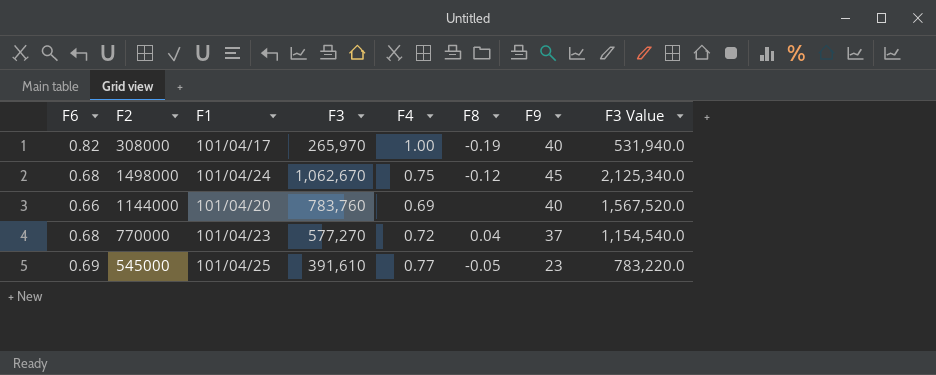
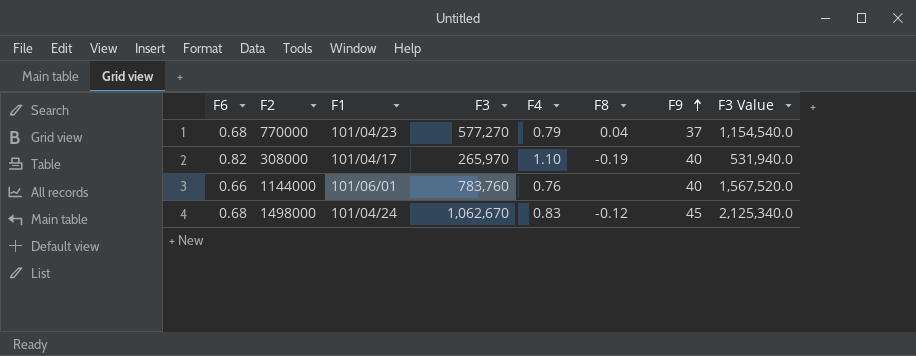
row order: none -> F9 ascending
row 545000: 0.69 | 101/04/25 | 391,610 | 0.77 | -0.05 | 23 | 783,220.0 -> none
770000 | F4: 0.72 -> 0.79
308000 | F4: 1.00 -> 1.10
1144000 | F1: 101/04/20 -> 101/06/01
1144000 | F4: 0.69 -> 0.76
1498000 | F4: 0.75 -> 0.83

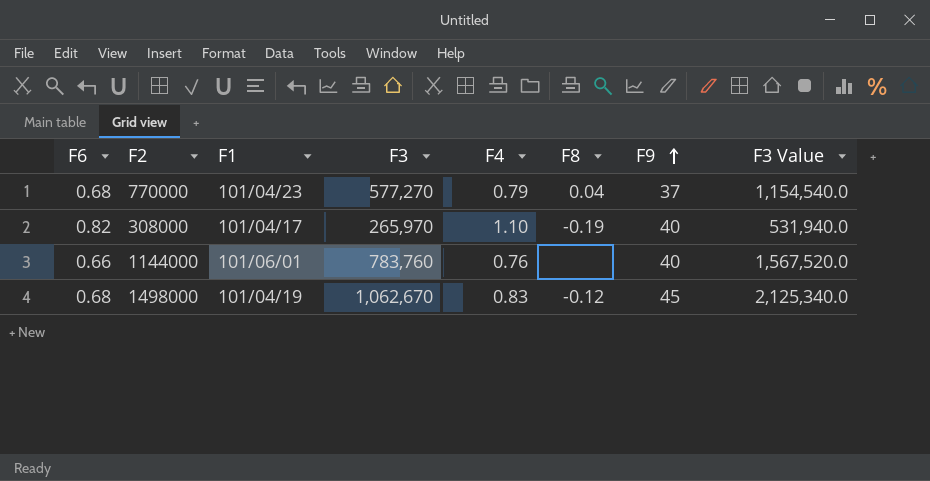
1498000 | F1: 101/04/24 -> 101/04/19

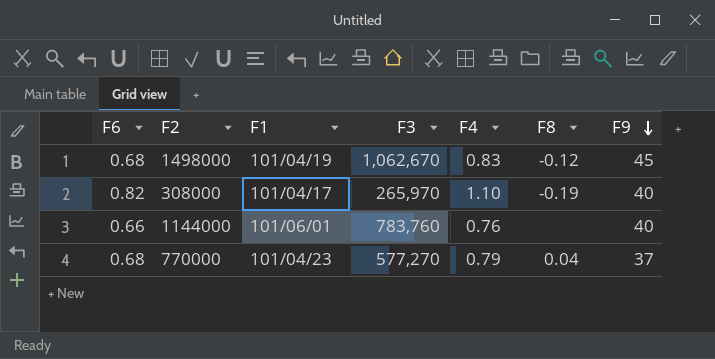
row order: F9 ascending -> F9 descending
column F3 Value | formula: [F3] * 2 -> none

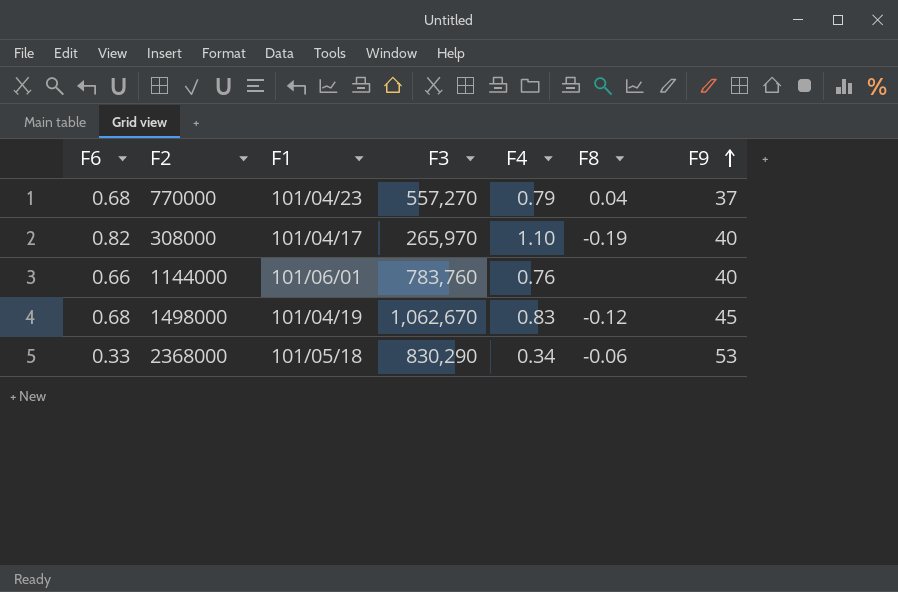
row order: F9 descending -> F9 ascending
770000 | F3: 577,270 -> 557,270
row 2368000: none -> 0.33 | 101/05/18 | 830,290 | 0.34 | -0.06 | 53

